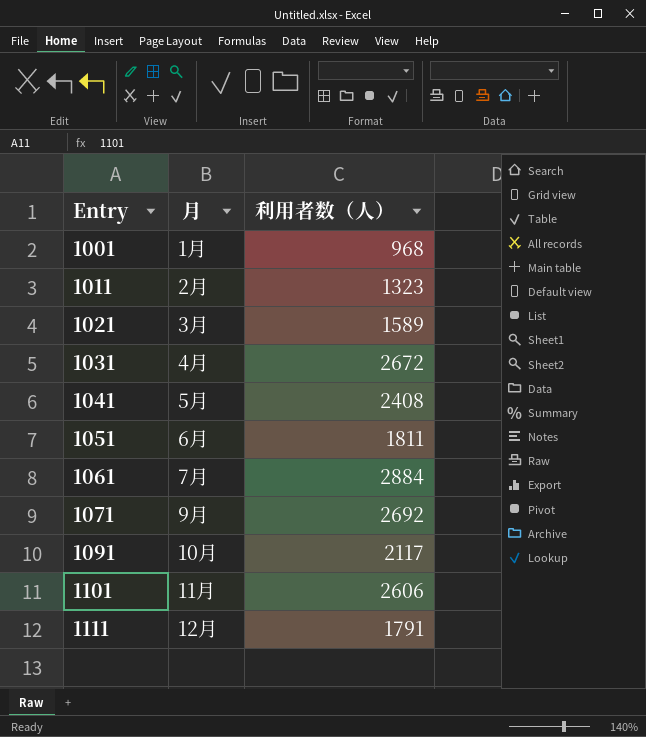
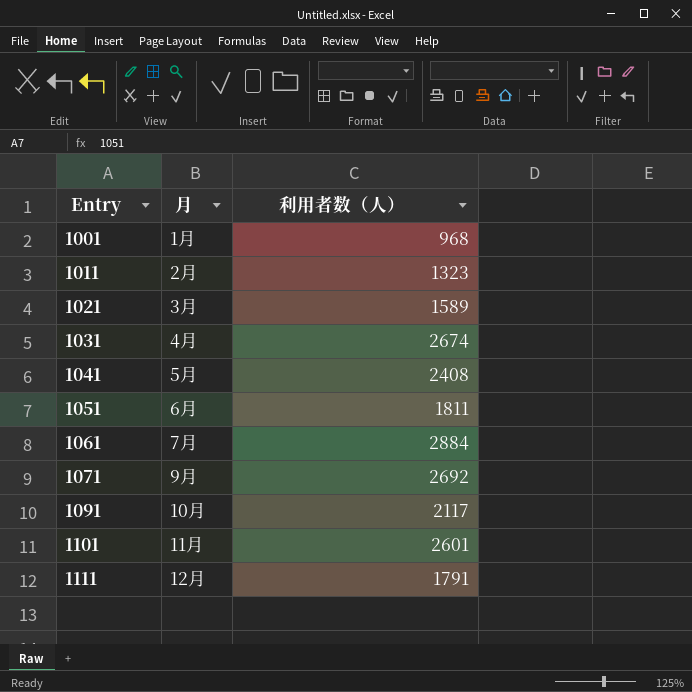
1031 | 利用者数（人）: 2672 -> 2674
1101 | 利用者数（人）: 2606 -> 2601

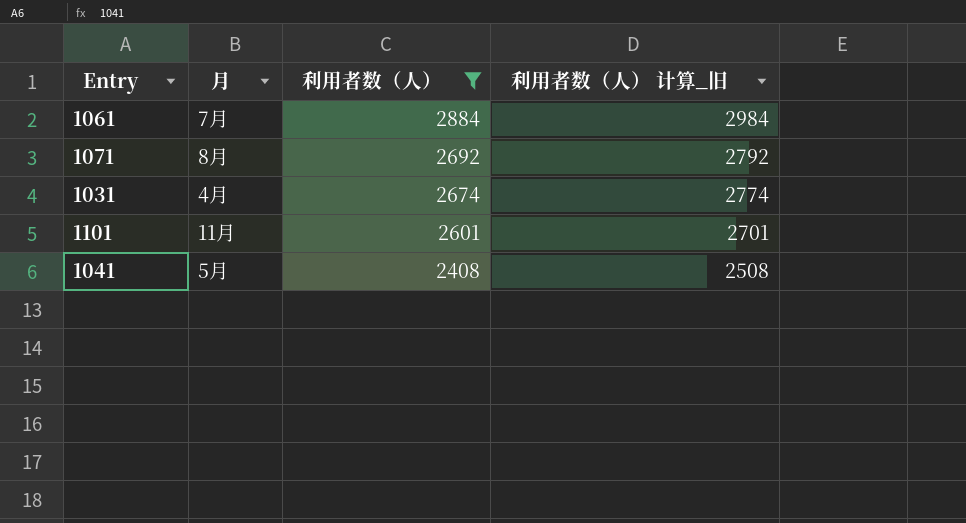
filter: none -> 利用者数（人） >= 2408
row order: Entry ascending -> 利用者数（人） descending
column 利用者数（人） 计算_旧 | formula: none -> [利用者数（人）] + 100
1071 | 月: 9月 -> 8月

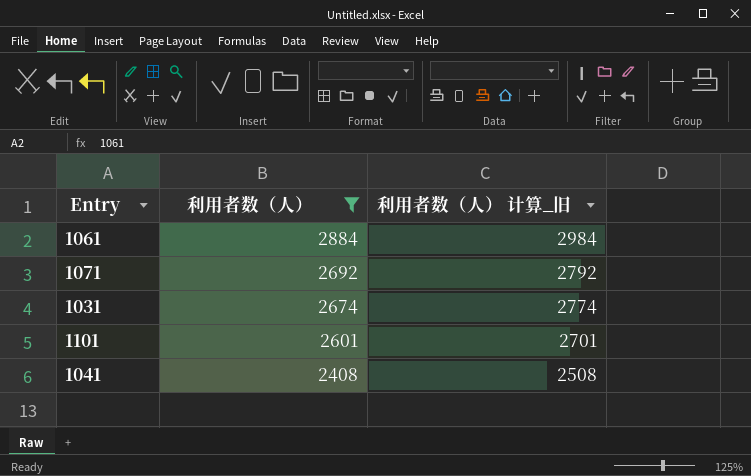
column 月 | position: 2 -> none

